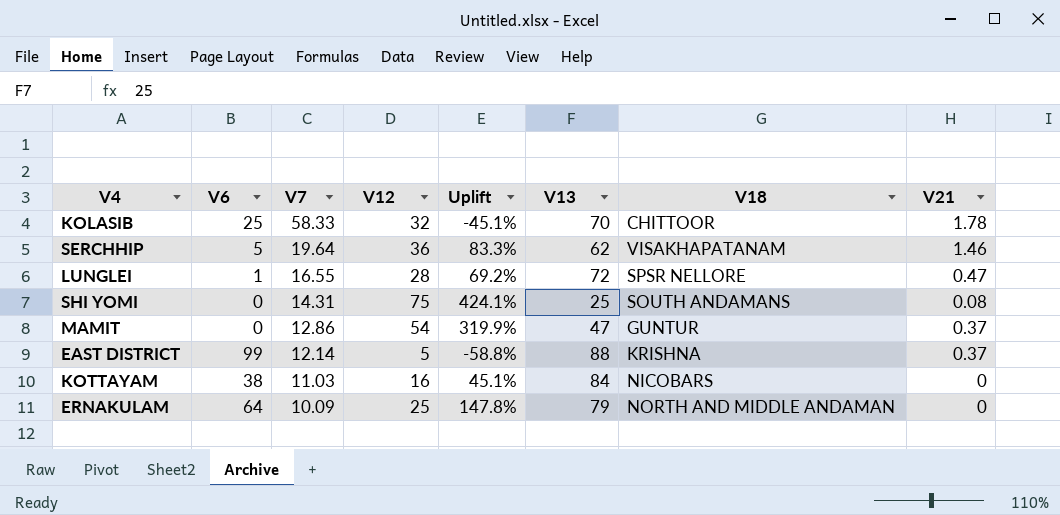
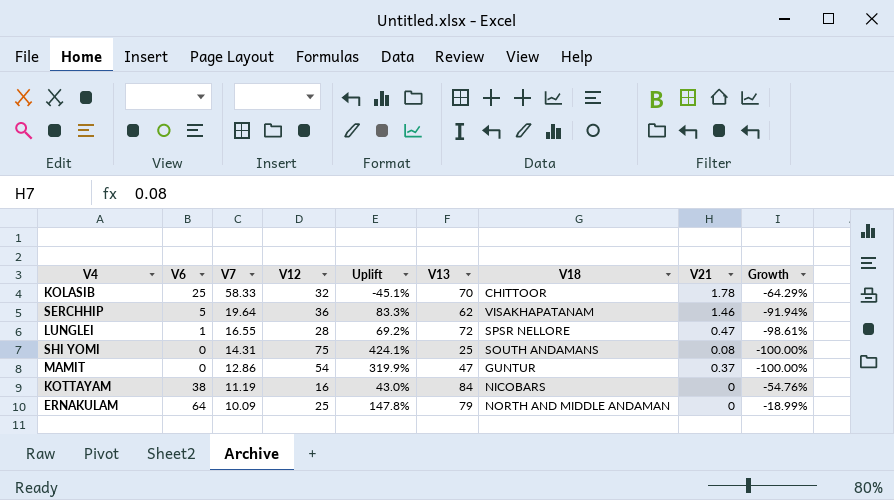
column Growth | formula: none -> ([V6] - [V13]) / [V13]
row EAST DISTRICT: 99 | 12.14 | 5 | -58.8% | 88 | KRISHNA | 0.37 -> none
KOTTAYAM | V7: 11.03 -> 11.19
KOTTAYAM | Uplift: 45.1% -> 43.0%

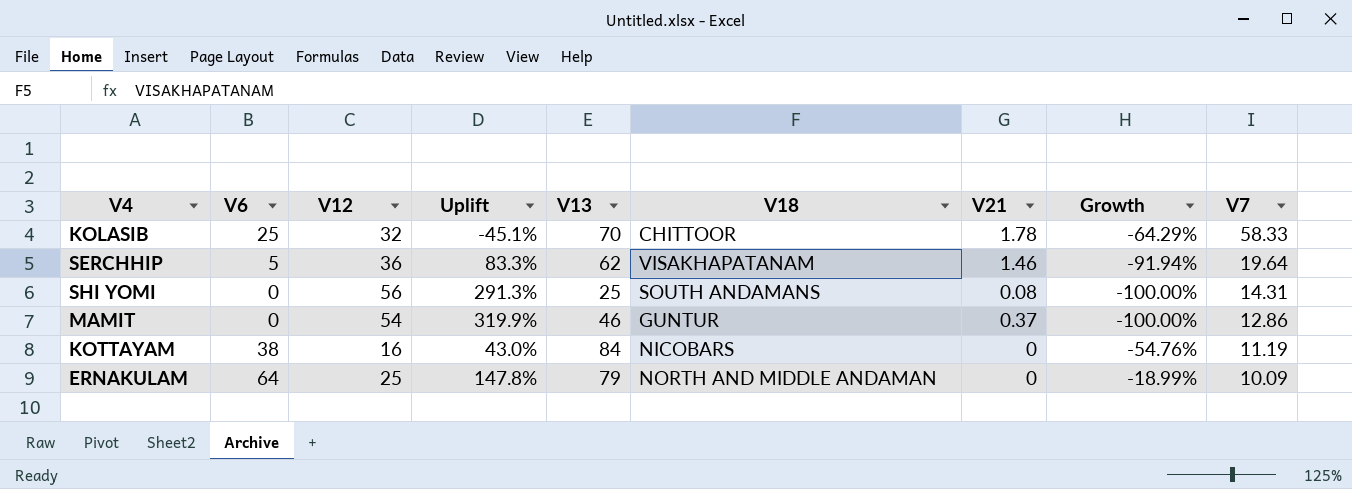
column V7 | position: 3 -> 9
row LUNGLEI: 1 | 16.55 | 28 | 69.2% | 72 | SPSR NELLORE | 0.47 | -98.61% -> none
SHI YOMI | V12: 75 -> 56
SHI YOMI | Uplift: 424.1% -> 291.3%
MAMIT | V13: 47 -> 46

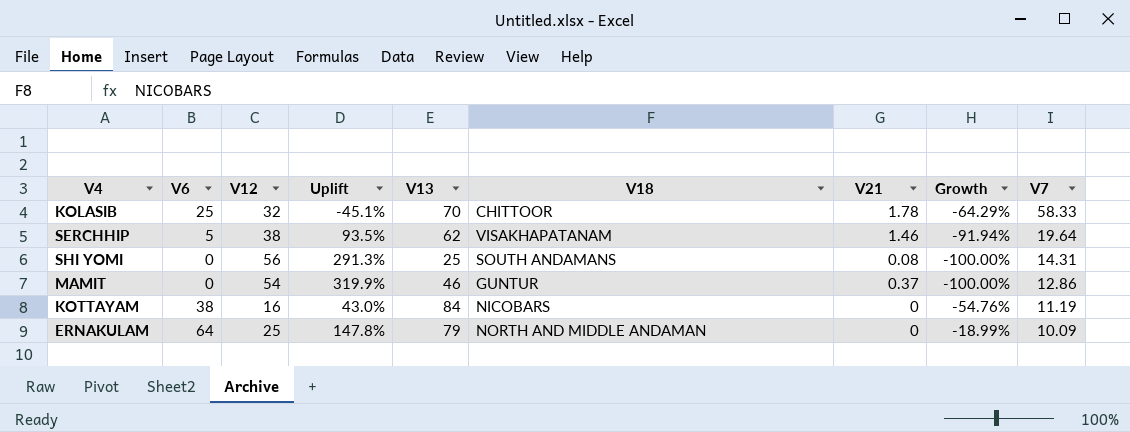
SERCHHIP | V12: 36 -> 38
SERCHHIP | Uplift: 83.3% -> 93.5%

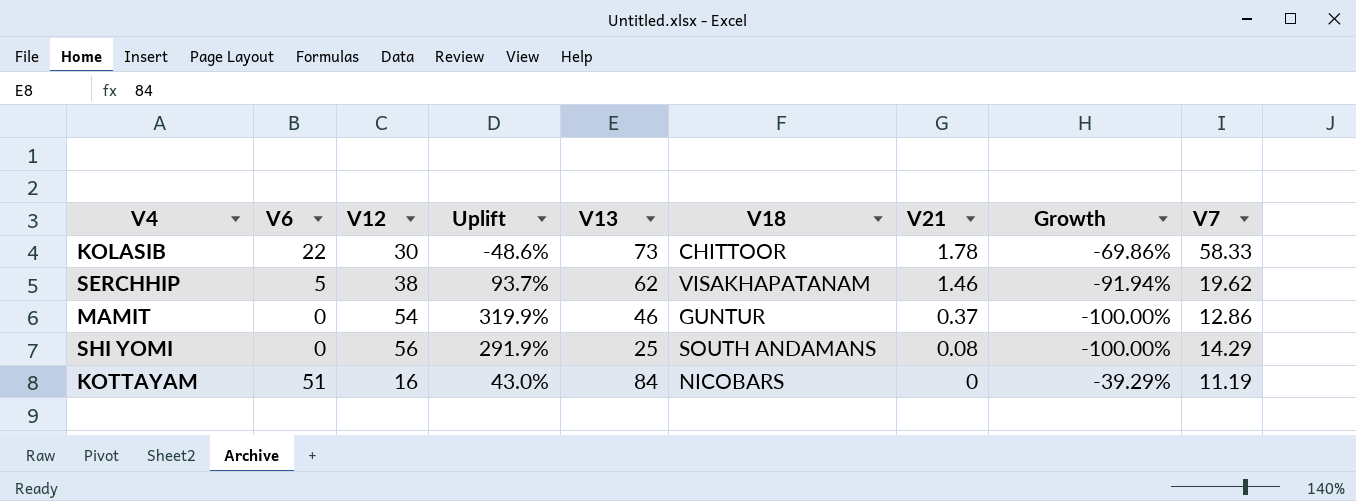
row order: V7 descending -> V21 descending
row ERNAKULAM: 64 | 25 | 147.8% | 79 | NORTH AND MIDDLE ANDAMAN | 0 | -18.99% | 10.09 -> none
KOLASIB | V6: 25 -> 22
KOLASIB | V12: 32 -> 30
KOLASIB | Uplift: -45.1% -> -48.6%
KOLASIB | V13: 70 -> 73
KOLASIB | Growth: -64.29% -> -69.86%
SERCHHIP | Uplift: 93.5% -> 93.7%
SERCHHIP | V7: 19.64 -> 19.62
SHI YOMI | Uplift: 291.3% -> 291.9%
SHI YOMI | V7: 14.31 -> 14.29
KOTTAYAM | V6: 38 -> 51
KOTTAYAM | Growth: -54.76% -> -39.29%

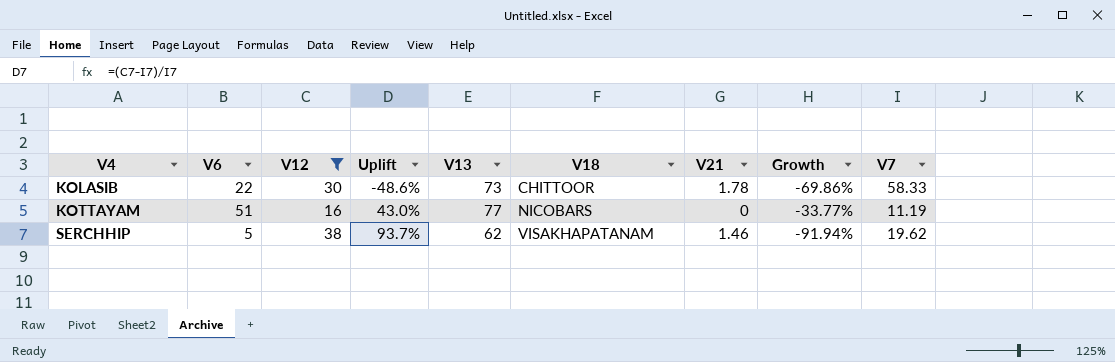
filter: none -> V12 <= 38
row order: V21 descending -> V4 ascending
KOTTAYAM | V13: 84 -> 77
KOTTAYAM | Growth: -39.29% -> -33.77%

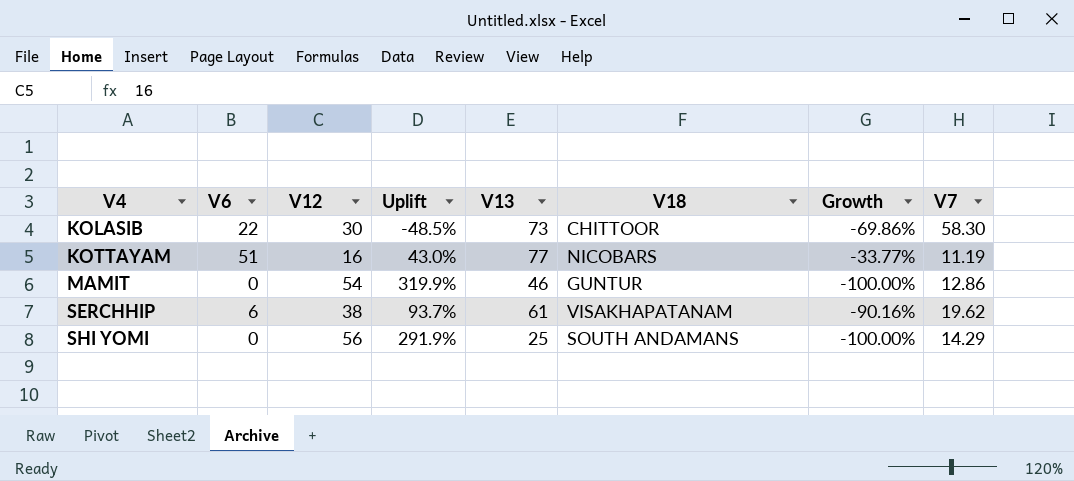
filter: V12 <= 38 -> none
column V21 | position: 7 -> none
KOLASIB | Uplift: -48.6% -> -48.5%
KOLASIB | V7: 58.33 -> 58.30
SERCHHIP | V6: 5 -> 6
SERCHHIP | V13: 62 -> 61
SERCHHIP | Growth: -91.94% -> -90.16%

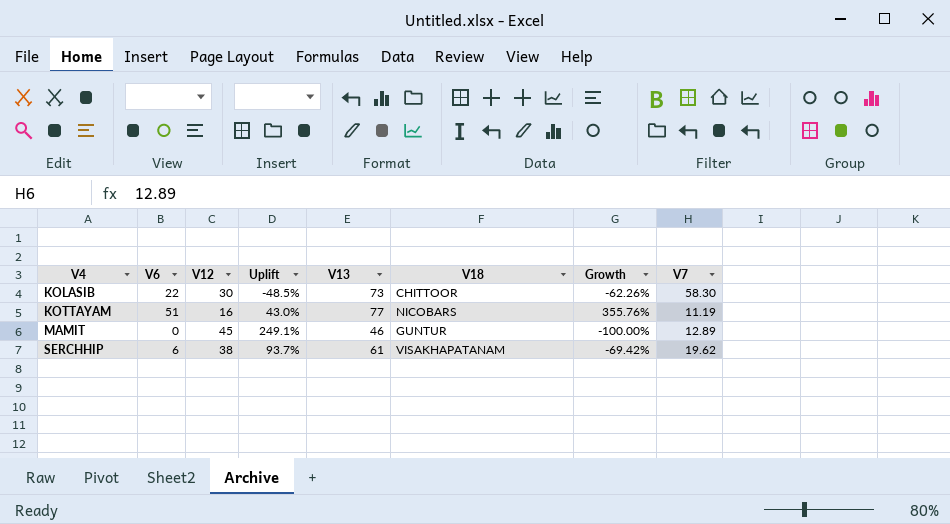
column Growth | formula: ([V6] - [V13]) / [V13] -> ([V6] - [V7]) / [V7]
row SHI YOMI: 0 | 56 | 291.9% | 25 | SOUTH ANDAMANS | -100.00% | 14.29 -> none
MAMIT | V12: 54 -> 45
MAMIT | Uplift: 319.9% -> 249.1%
MAMIT | V7: 12.86 -> 12.89

